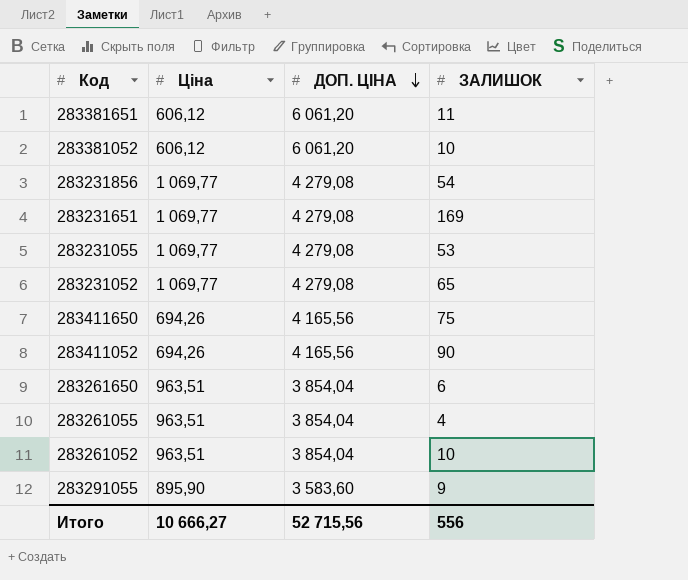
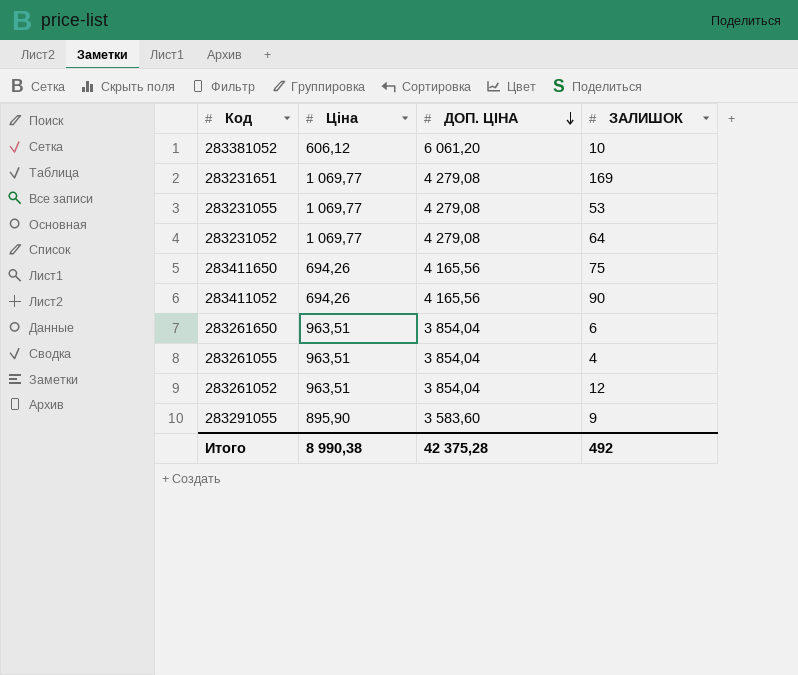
row 283381651: 606,12 | 6 061,20 | 11 -> none
row 283231856: 1 069,77 | 4 279,08 | 54 -> none
283231052 | ЗАЛИШОК: 65 -> 64
283261052 | ЗАЛИШОК: 10 -> 12
Итого | Ціна: 10 666,27 -> 8 990,38
Итого | ДОП. ЦІНА: 52 715,56 -> 42 375,28
Итого | ЗАЛИШОК: 556 -> 492

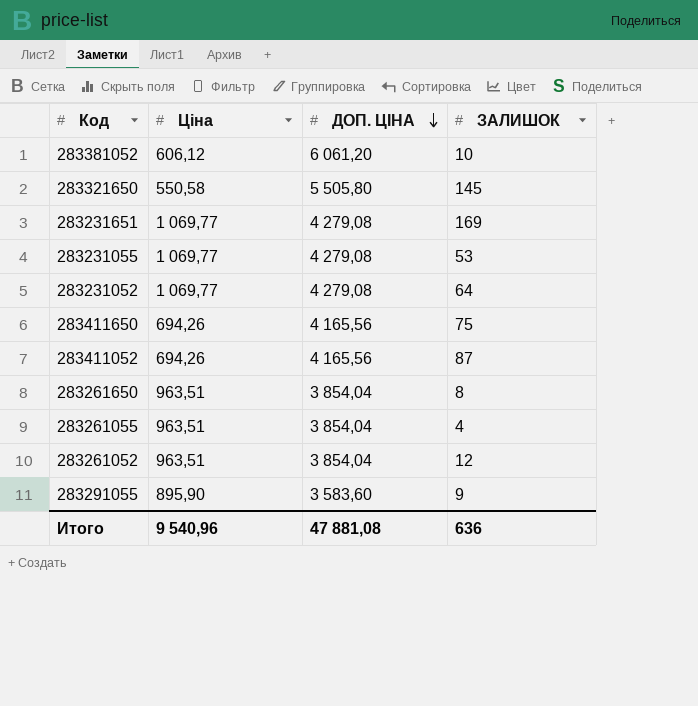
row 283321650: none -> 550,58 | 5 505,80 | 145
283411052 | ЗАЛИШОК: 90 -> 87
283261650 | ЗАЛИШОК: 6 -> 8
Итого | Ціна: 8 990,38 -> 9 540,96
Итого | ДОП. ЦІНА: 42 375,28 -> 47 881,08
Итого | ЗАЛИШОК: 492 -> 636

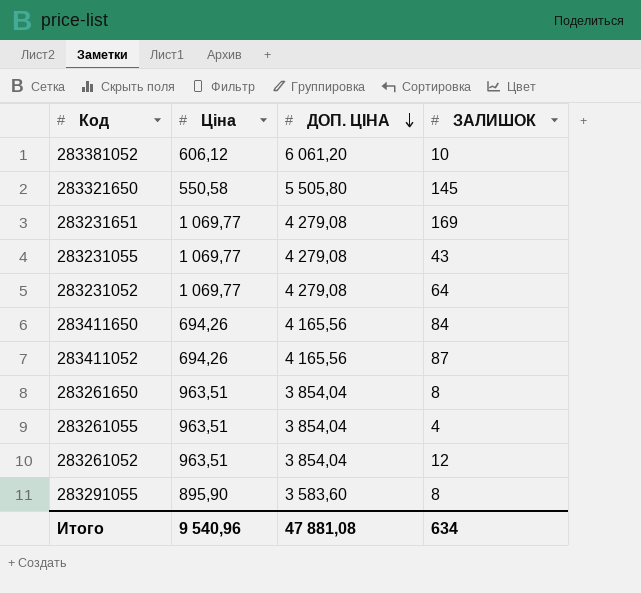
283231055 | ЗАЛИШОК: 53 -> 43
283411650 | ЗАЛИШОК: 75 -> 84
283291055 | ЗАЛИШОК: 9 -> 8
Итого | ЗАЛИШОК: 636 -> 634

